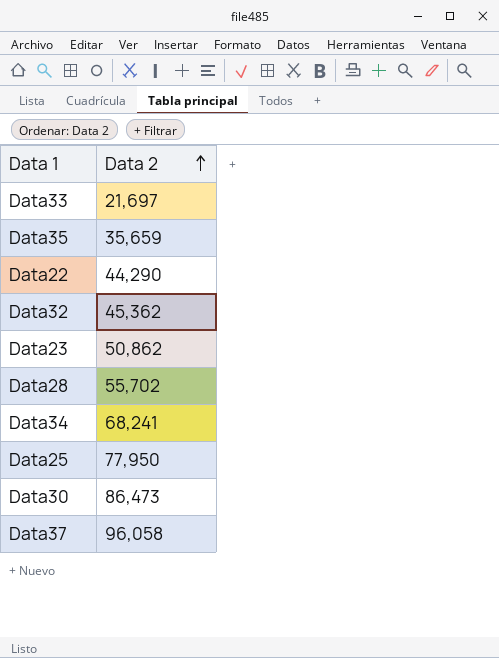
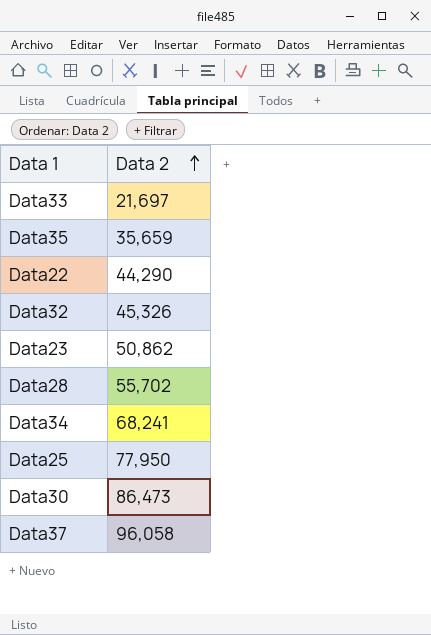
Data32 | Data 2: 45,362 -> 45,326

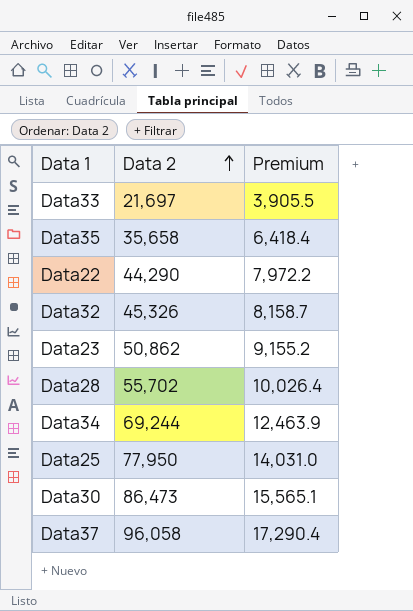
column Premium | formula: none -> [Data 2] * 0.18
Data35 | Data 2: 35,659 -> 35,658
Data34 | Data 2: 68,241 -> 69,244

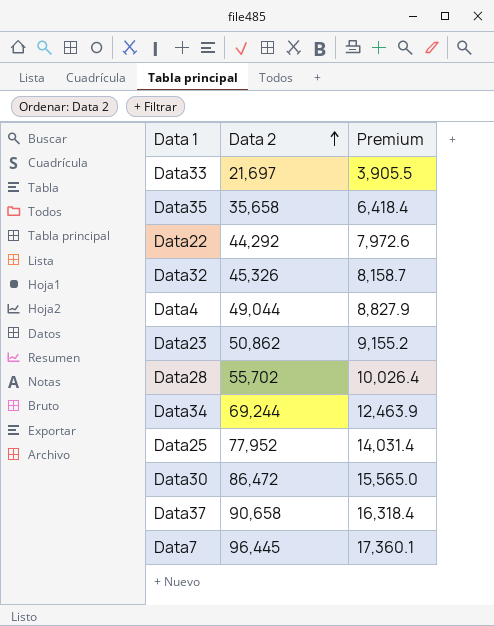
Data22 | Data 2: 44,290 -> 44,292
Data22 | Premium: 7,972.2 -> 7,972.6
row Data4: none -> 49,044 | 8,827.9
Data25 | Data 2: 77,950 -> 77,952
Data25 | Premium: 14,031.0 -> 14,031.4
Data30 | Data 2: 86,473 -> 86,472
Data30 | Premium: 15,565.1 -> 15,565.0
Data37 | Data 2: 96,058 -> 90,658
Data37 | Premium: 17,290.4 -> 16,318.4
row Data7: none -> 96,445 | 17,360.1

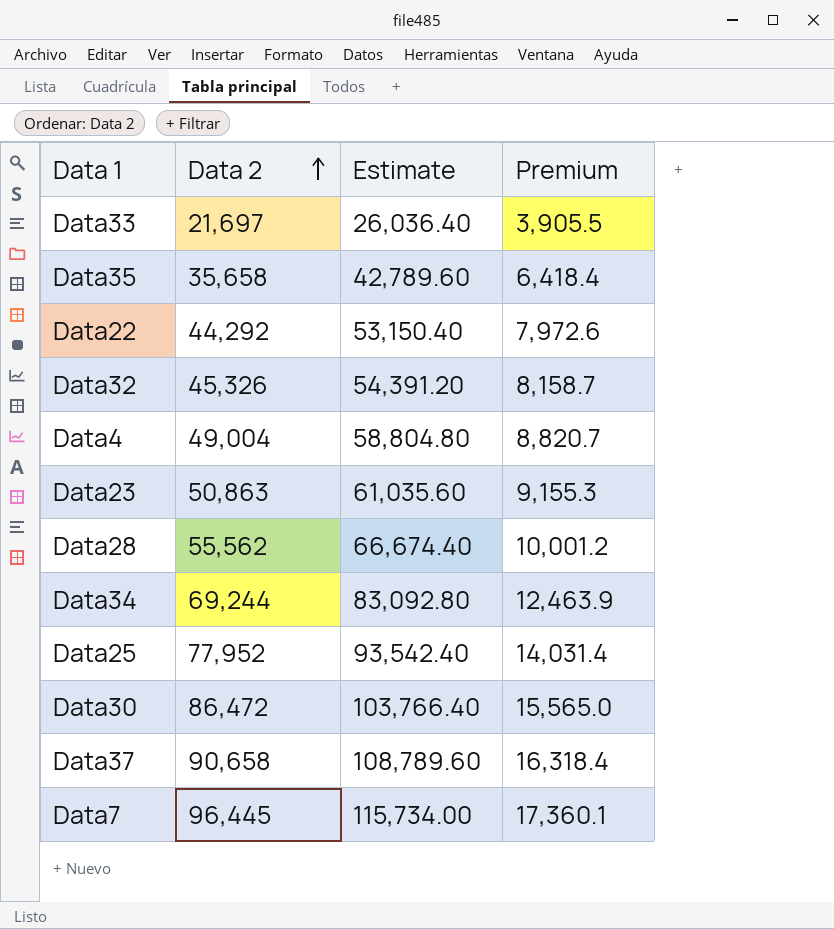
column Estimate | formula: none -> [Data 2] * 1.2
Data4 | Data 2: 49,044 -> 49,004
Data4 | Premium: 8,827.9 -> 8,820.7
Data23 | Data 2: 50,862 -> 50,863
Data23 | Premium: 9,155.2 -> 9,155.3
Data28 | Data 2: 55,702 -> 55,562
Data28 | Premium: 10,026.4 -> 10,001.2

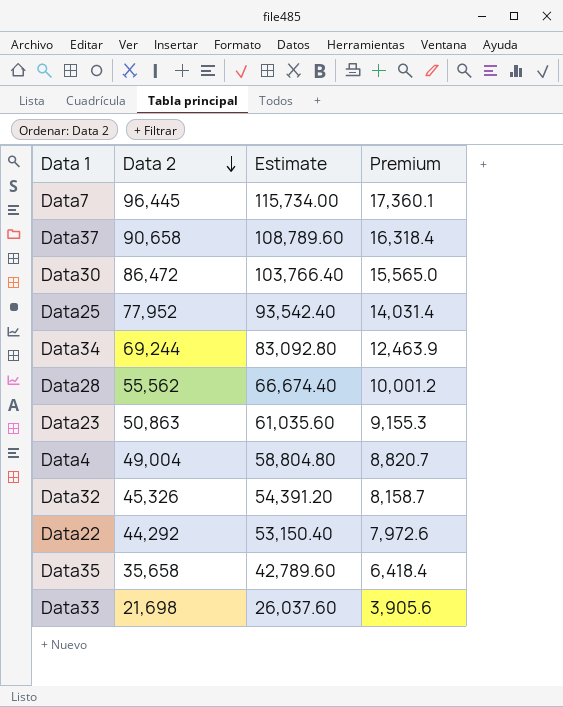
row order: Data 2 ascending -> Data 2 descending
Data33 | Data 2: 21,697 -> 21,698
Data33 | Estimate: 26,036.40 -> 26,037.60
Data33 | Premium: 3,905.5 -> 3,905.6

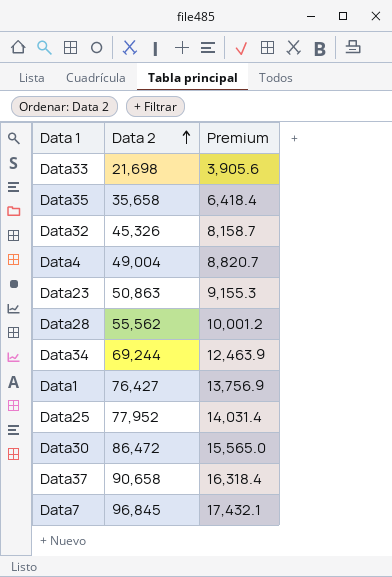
row order: Data 2 descending -> Data 2 ascending
column Estimate | formula: [Data 2] * 1.2 -> none
row Data22: 44,292 | 53,150.40 | 7,972.6 -> none
row Data1: none -> 76,427 | 13,756.9
Data7 | Data 2: 96,445 -> 96,845
Data7 | Premium: 17,360.1 -> 17,432.1

